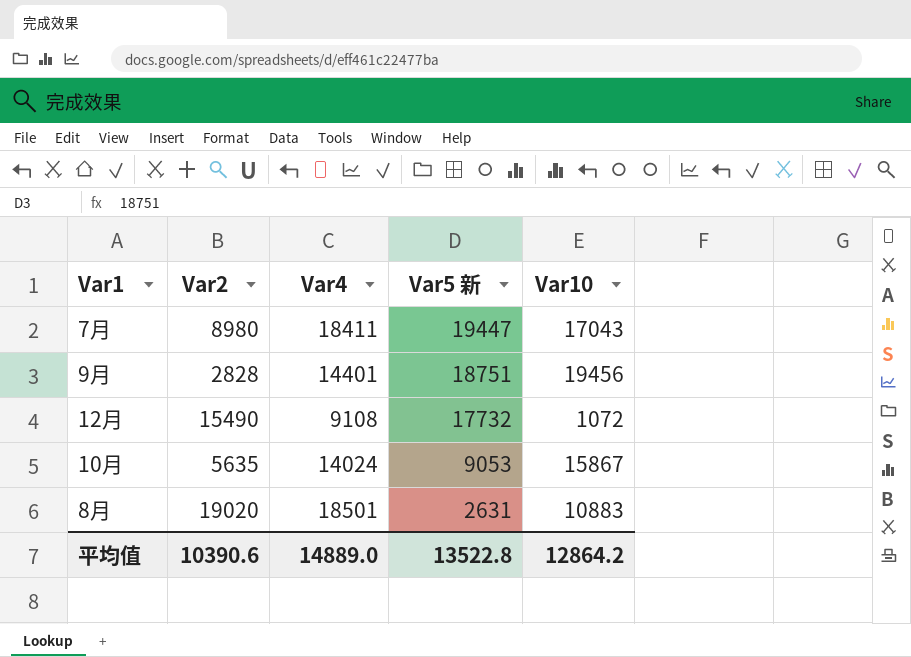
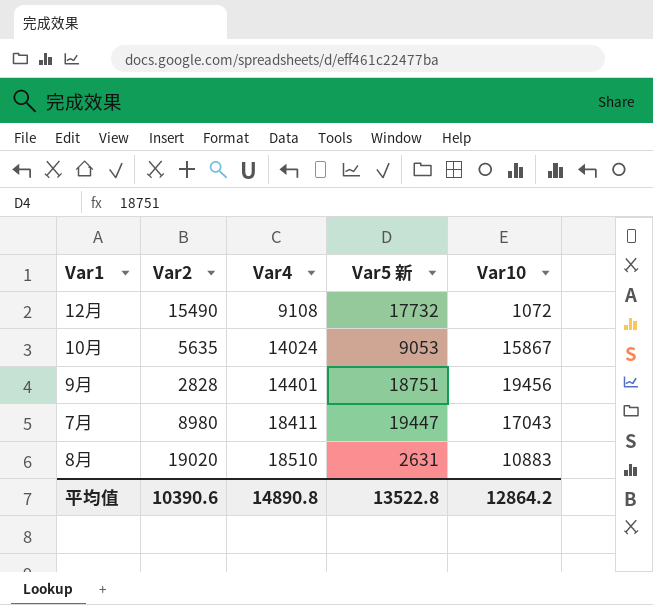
row order: Var5 新 descending -> Var4 ascending
8月 | Var4: 18501 -> 18510
平均值 | Var4: 14889.0 -> 14890.8

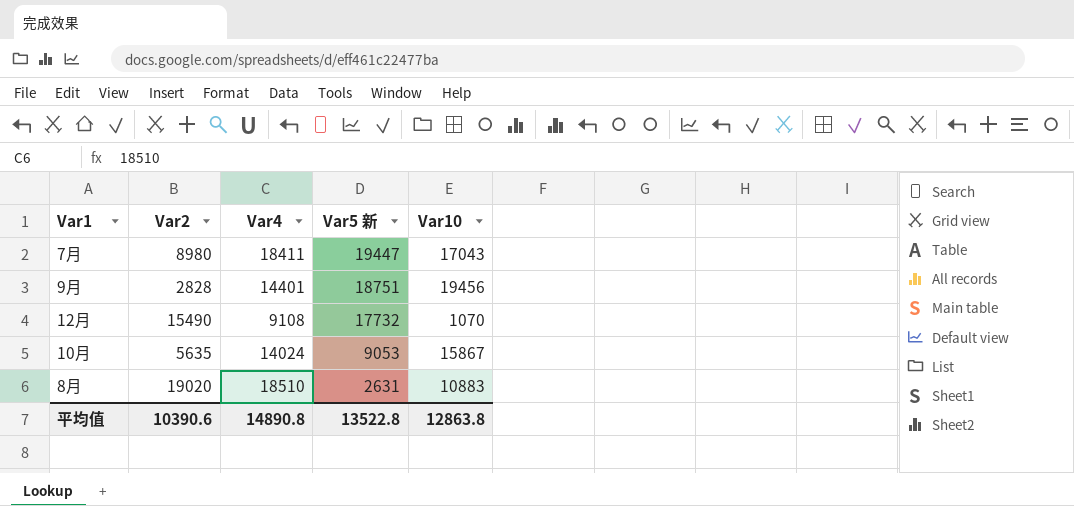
row order: Var4 ascending -> Var5 新 descending
12月 | Var10: 1072 -> 1070
平均值 | Var10: 12864.2 -> 12863.8

